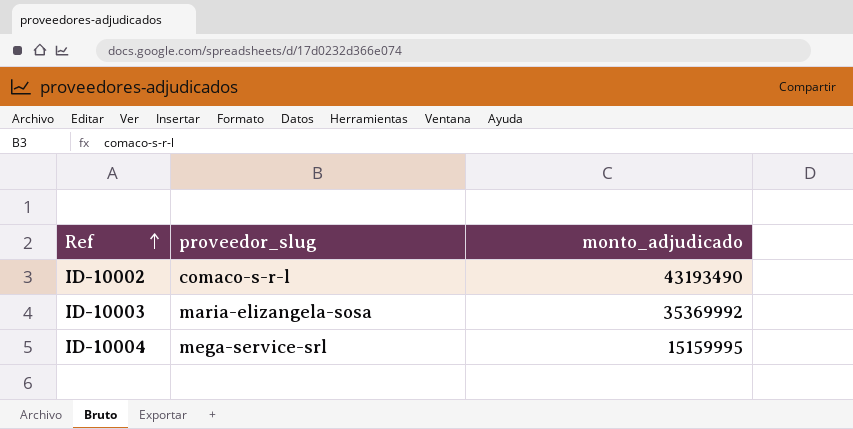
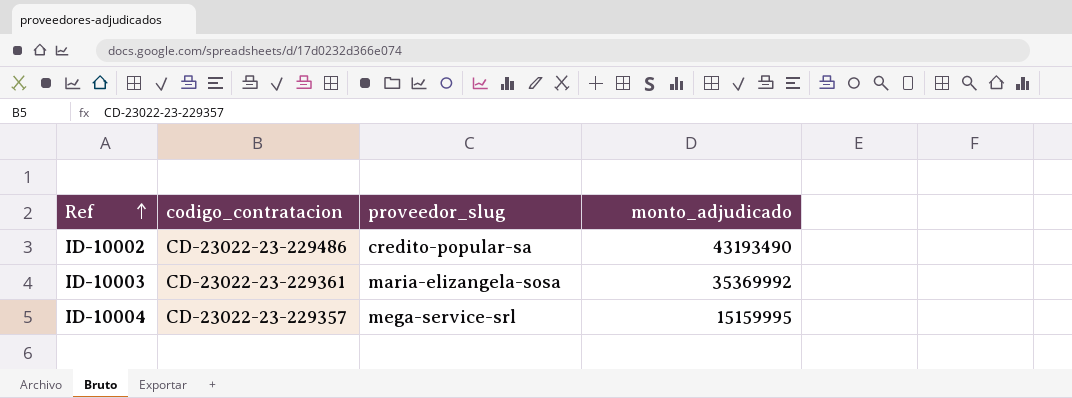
column codigo_contratacion | position: none -> 2
ID-10002 | proveedor_slug: comaco-s-r-l -> credito-popular-sa

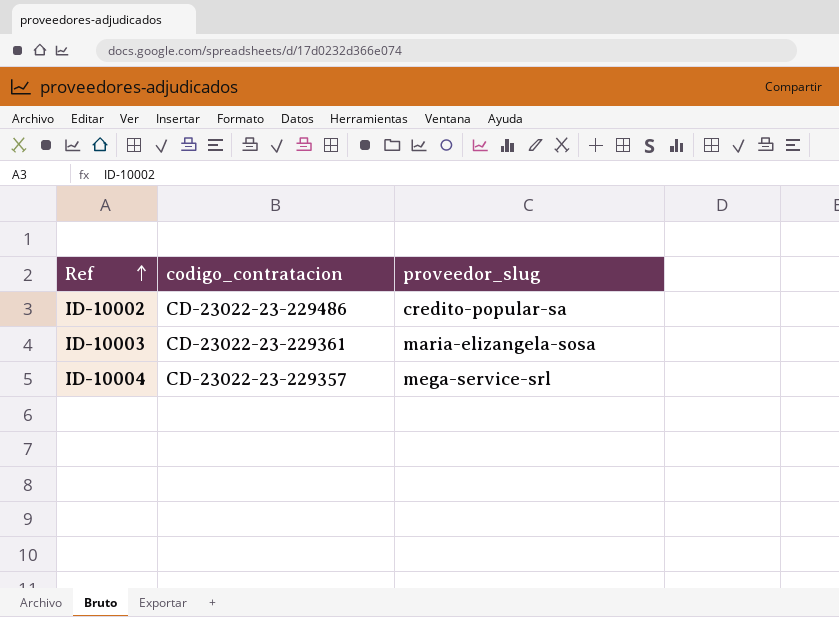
column monto_adjudicado | position: 4 -> none

